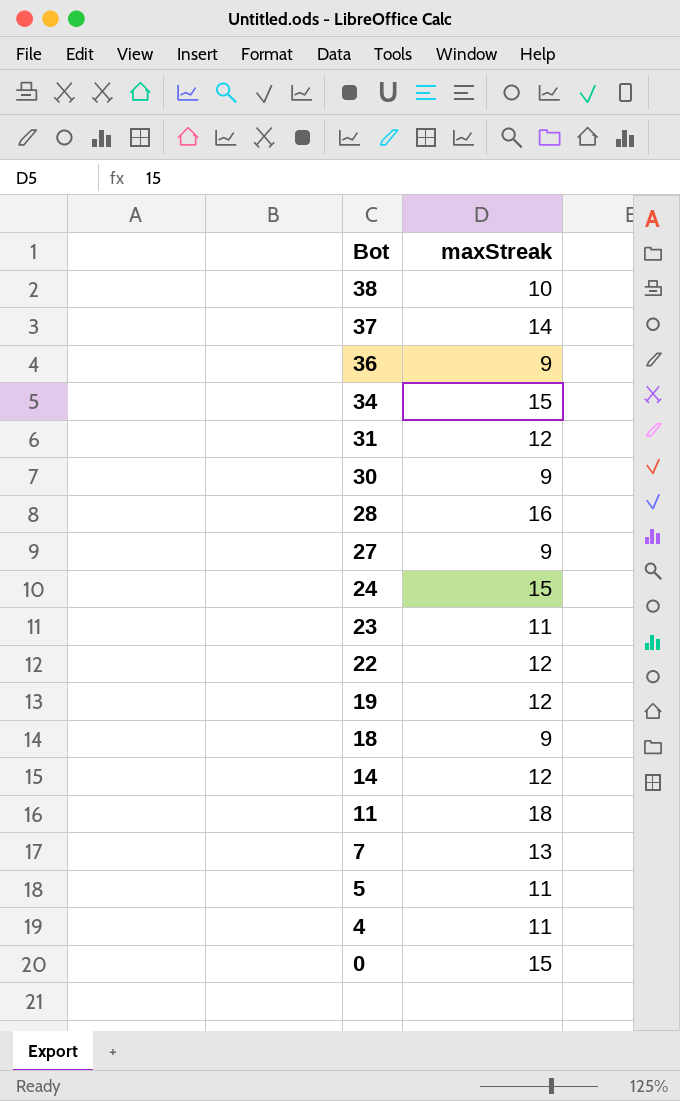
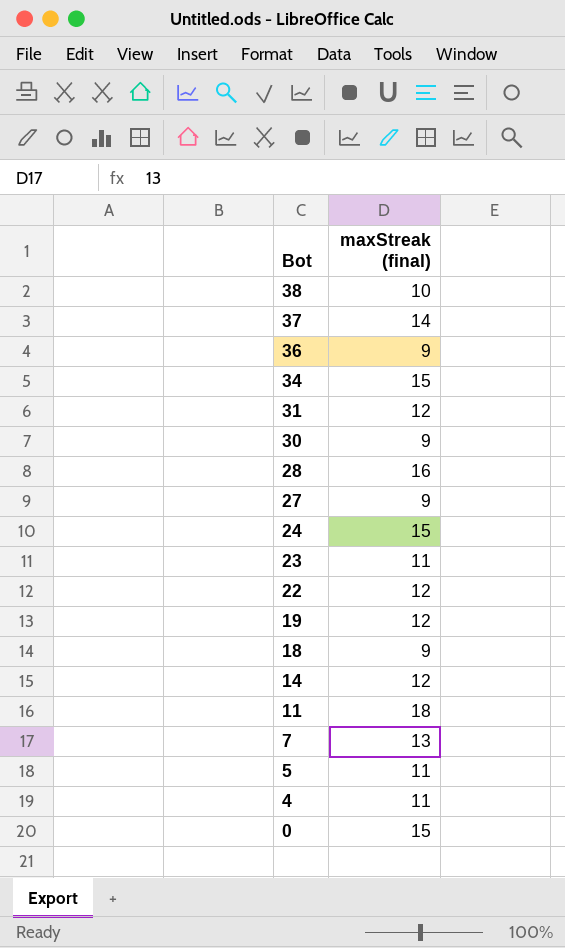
column name: maxStreak -> maxStreak (final)

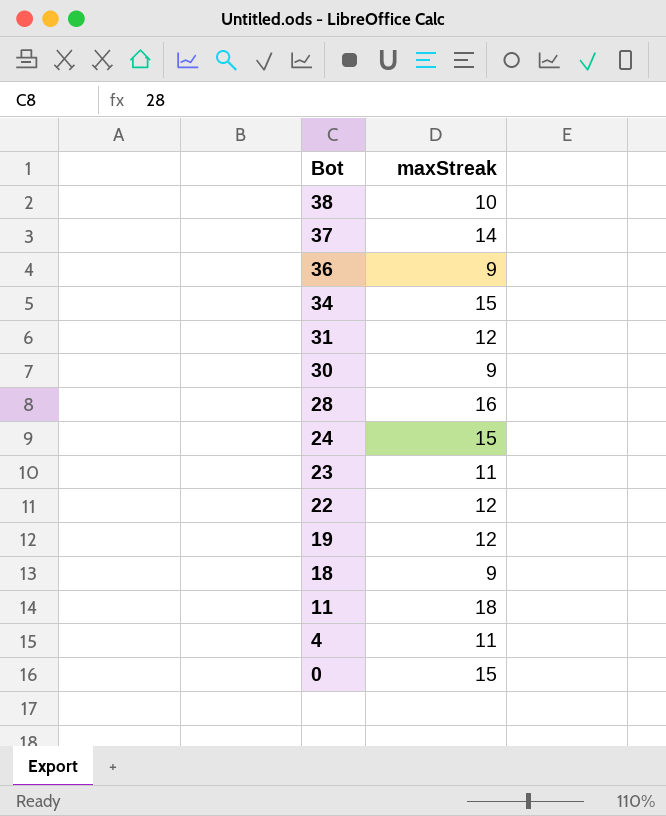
column name: maxStreak (final) -> maxStreak
row 27: 9 -> none
row 14: 12 -> none
row 7: 13 -> none
row 5: 11 -> none

